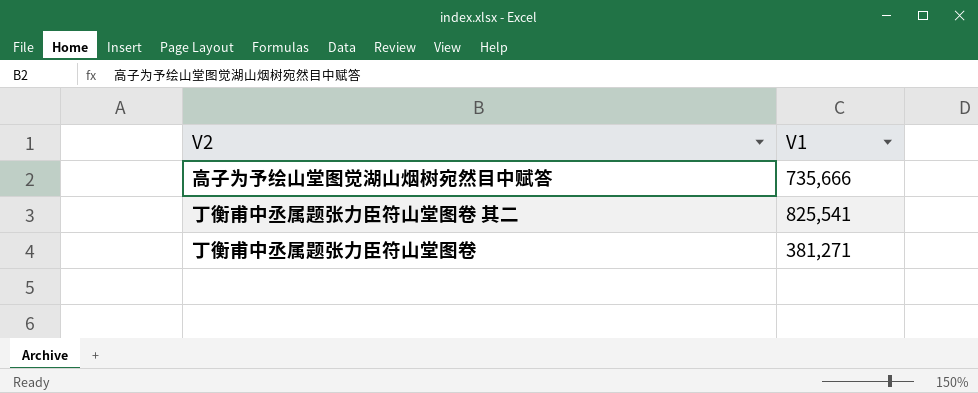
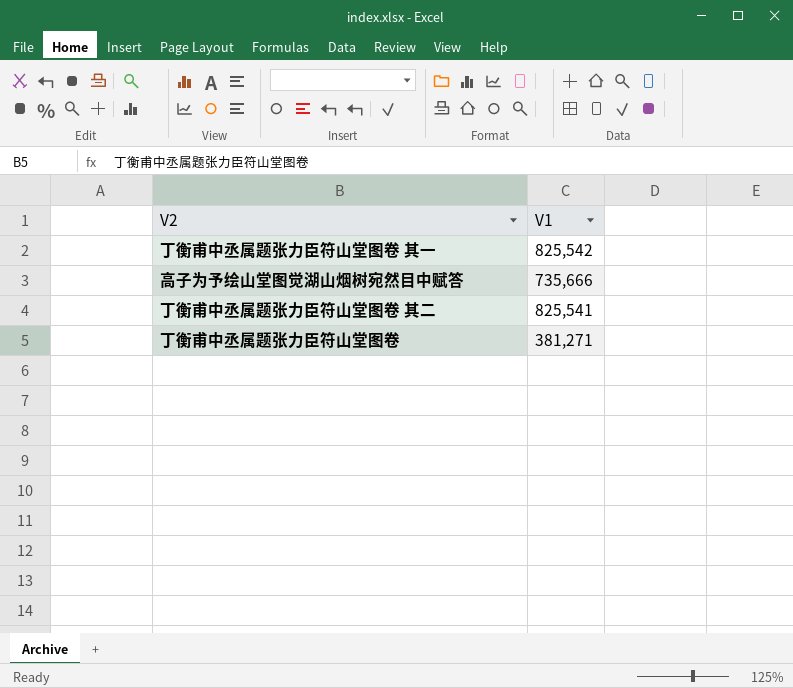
row 丁衡甫中丞属题张力臣符山堂图卷 其一: none -> 825,542

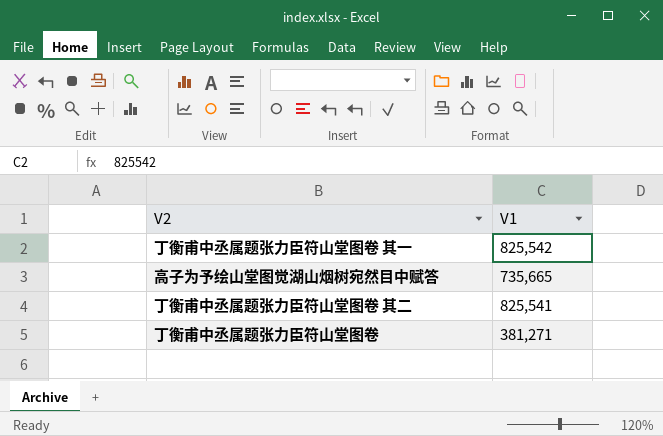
高子为予绘山堂图觉湖山烟树宛然目中赋答 | V1: 735,666 -> 735,665

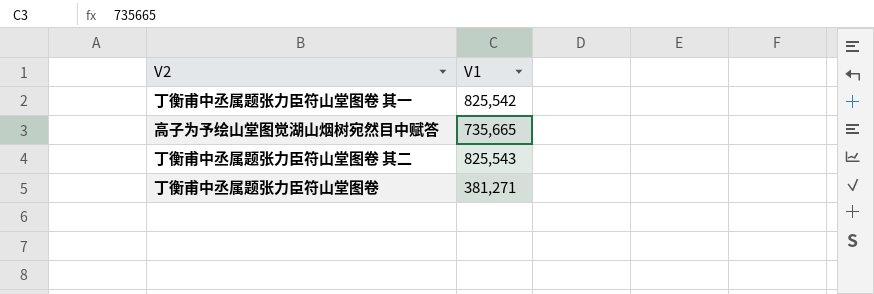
丁衡甫中丞属题张力臣符山堂图卷 其二 | V1: 825,541 -> 825,543

